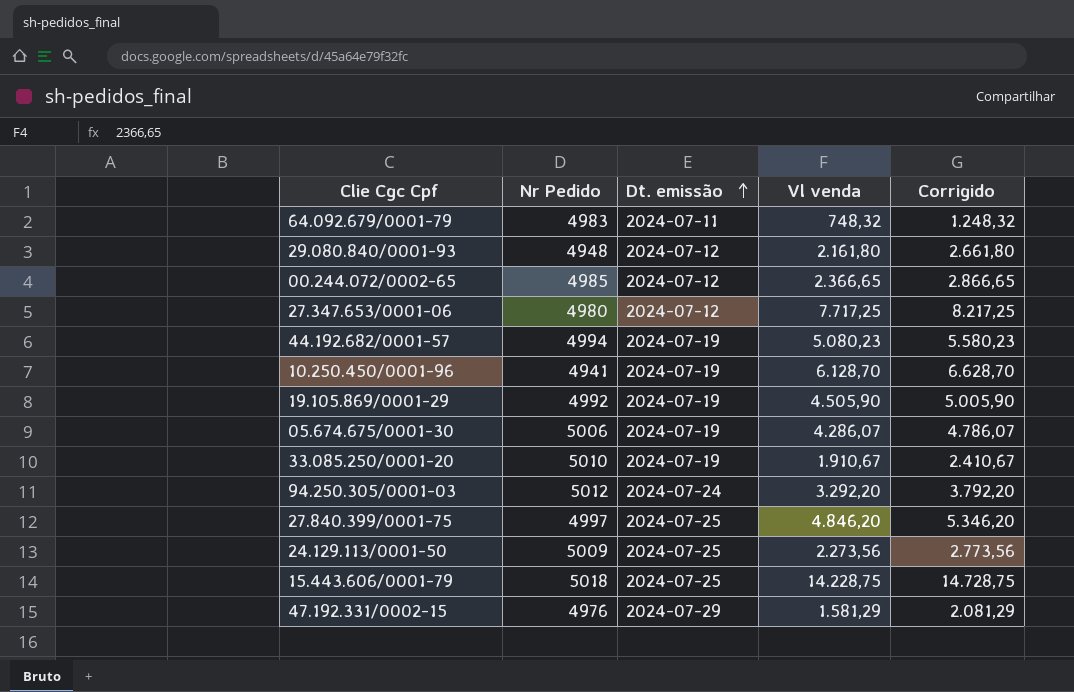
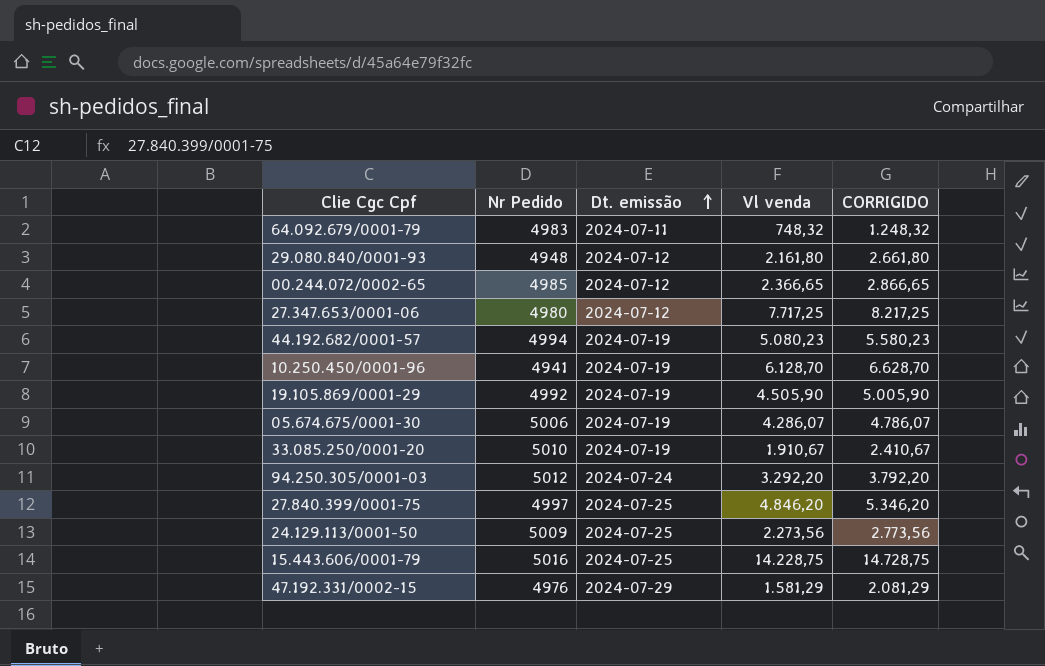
column name: Corrigido -> CORRIGIDO
15.443.606/0001-79 | Nr Pedido: 5018 -> 5016

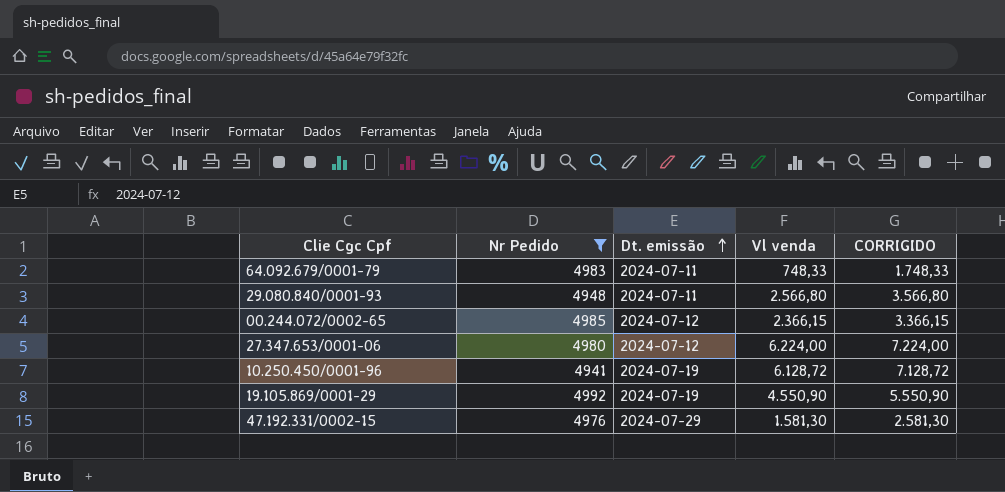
filter: none -> Nr Pedido <= 4992
column CORRIGIDO | formula: [Vl venda] + 500 -> [Vl venda] + 1000
64.092.679/0001-79 | Vl venda: 748,32 -> 748,33
29.080.840/0001-93 | Dt. emissão: 2024-07-12 -> 2024-07-11
29.080.840/0001-93 | Vl venda: 2.161,80 -> 2.566,80
00.244.072/0002-65 | Vl venda: 2.366,65 -> 2.366,15
27.347.653/0001-06 | Vl venda: 7.717,25 -> 6.224,00
10.250.450/0001-96 | Vl venda: 6.128,70 -> 6.128,72
19.105.869/0001-29 | Vl venda: 4.505,90 -> 4.550,90
47.192.331/0002-15 | Vl venda: 1.581,29 -> 1.581,30

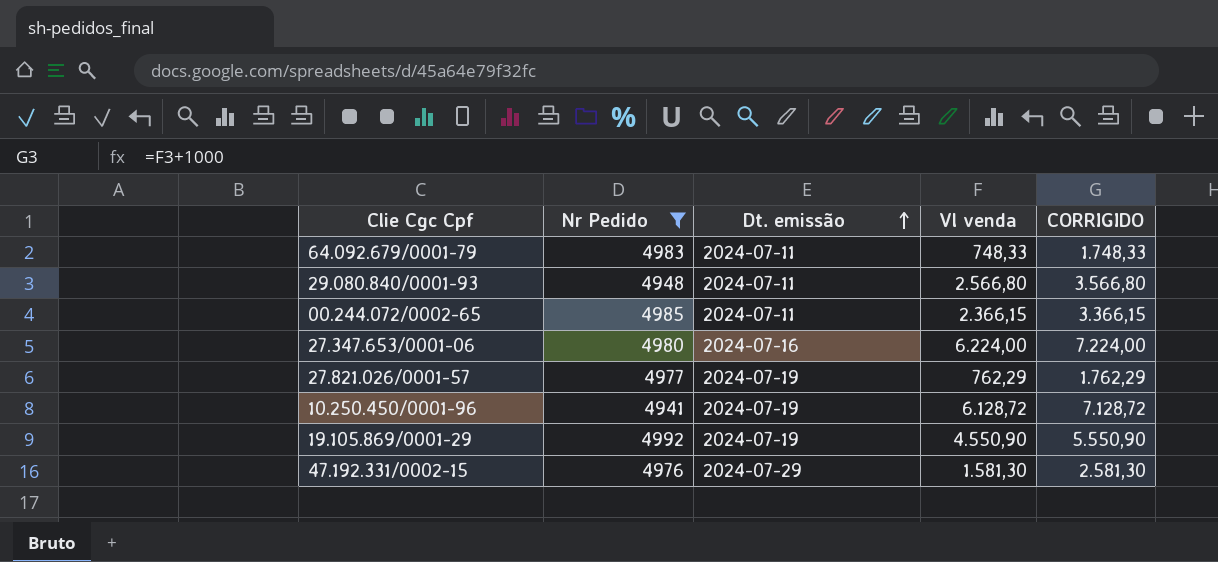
00.244.072/0002-65 | Dt. emissão: 2024-07-12 -> 2024-07-11
27.347.653/0001-06 | Dt. emissão: 2024-07-12 -> 2024-07-16
row 27.821.026/0001-57: none -> 4977 | 2024-07-19 | 762,29 | 1.762,29

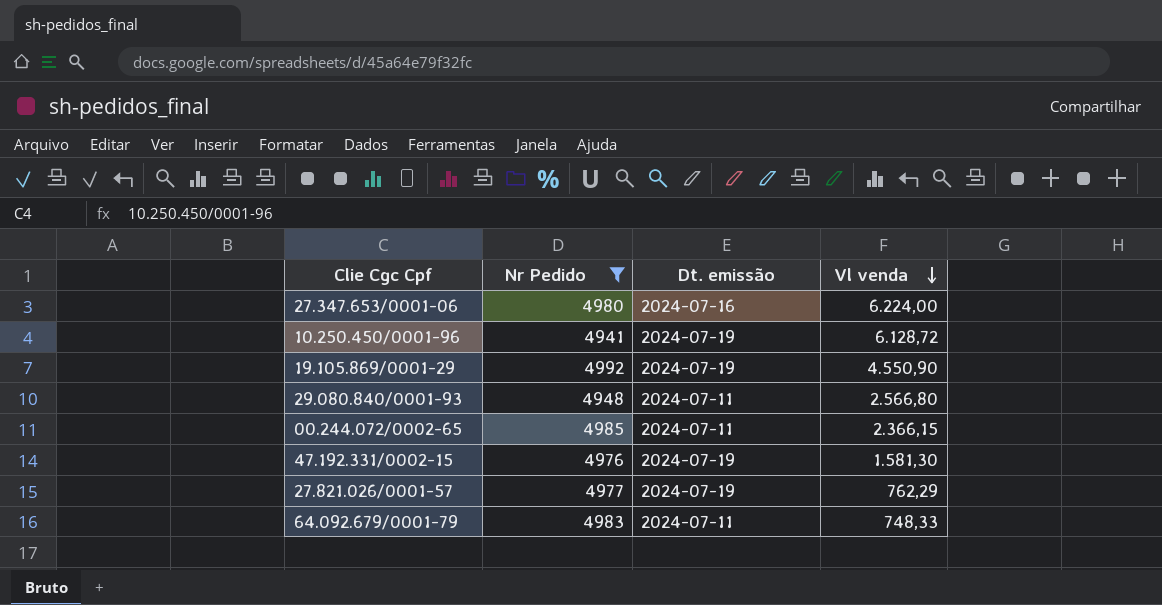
row order: Dt. emissão ascending -> Vl venda descending
column CORRIGIDO | formula: [Vl venda] + 1000 -> none
47.192.331/0002-15 | Dt. emissão: 2024-07-29 -> 2024-07-19

